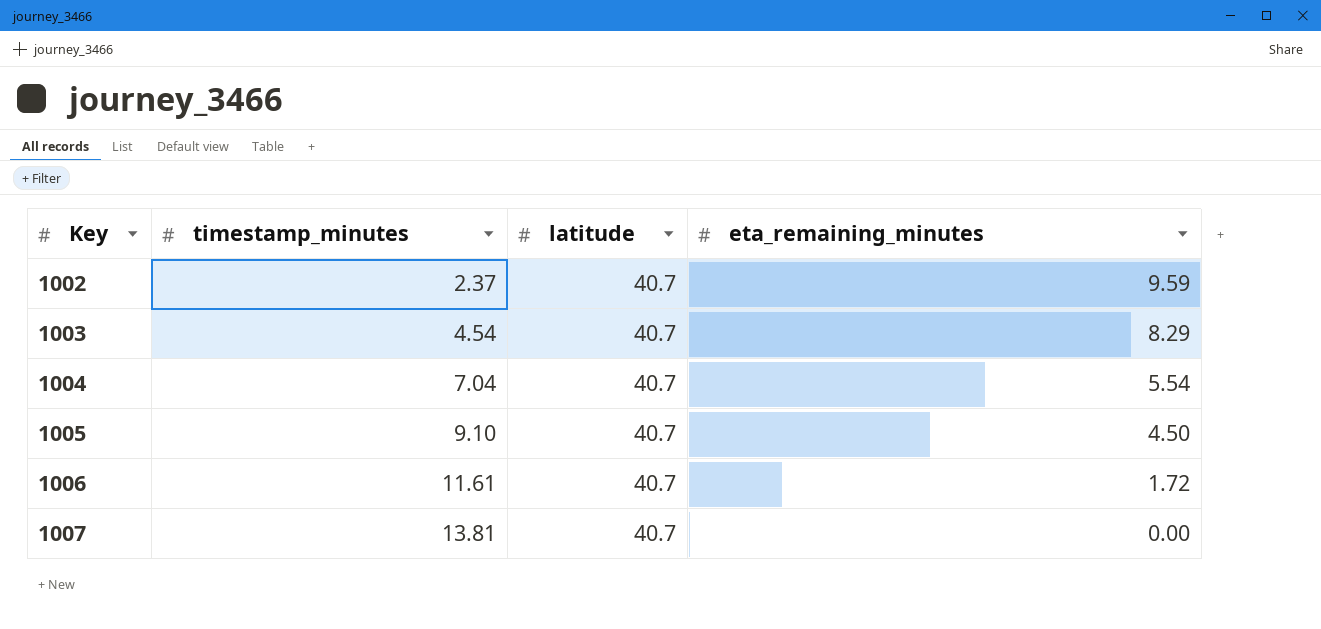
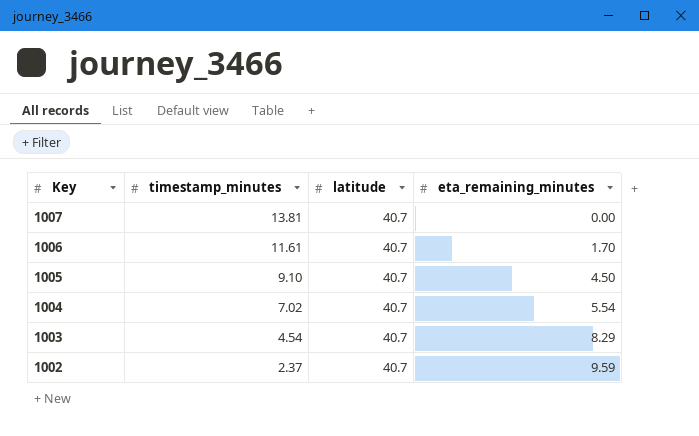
row order: Key ascending -> Key descending
1006 | eta_remaining_minutes: 1.72 -> 1.70
1004 | timestamp_minutes: 7.04 -> 7.02

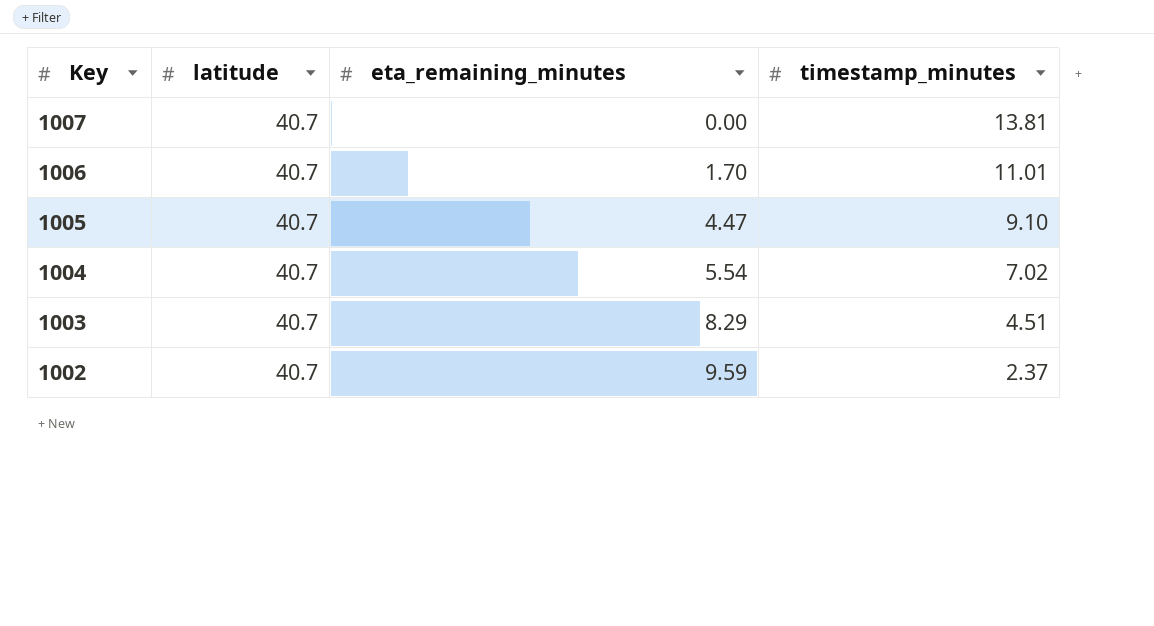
column timestamp_minutes | position: 2 -> 4
1006 | timestamp_minutes: 11.61 -> 11.01
1005 | eta_remaining_minutes: 4.50 -> 4.47
1003 | timestamp_minutes: 4.54 -> 4.51

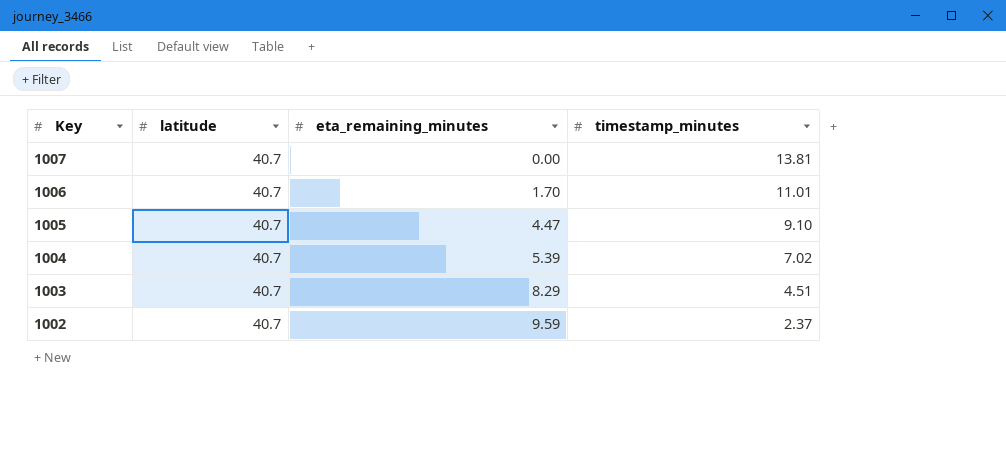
1004 | eta_remaining_minutes: 5.54 -> 5.39

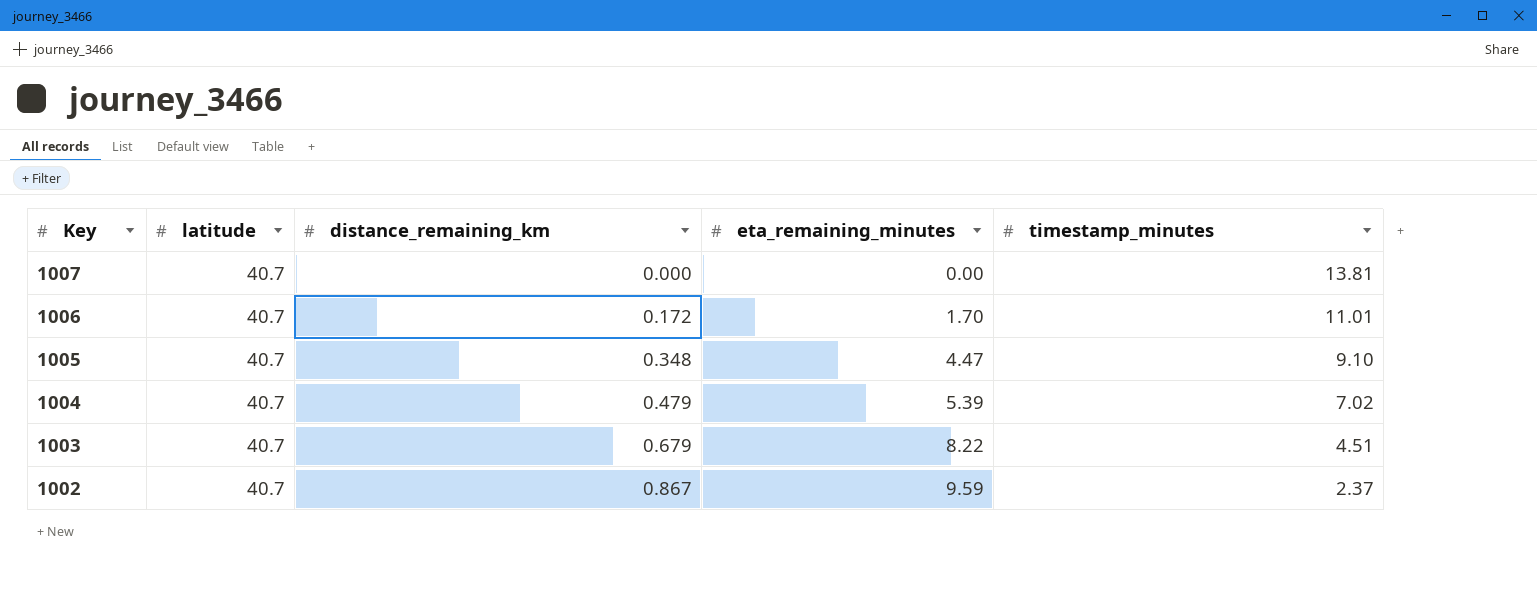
column distance_remaining_km | position: none -> 3
1003 | eta_remaining_minutes: 8.29 -> 8.22

